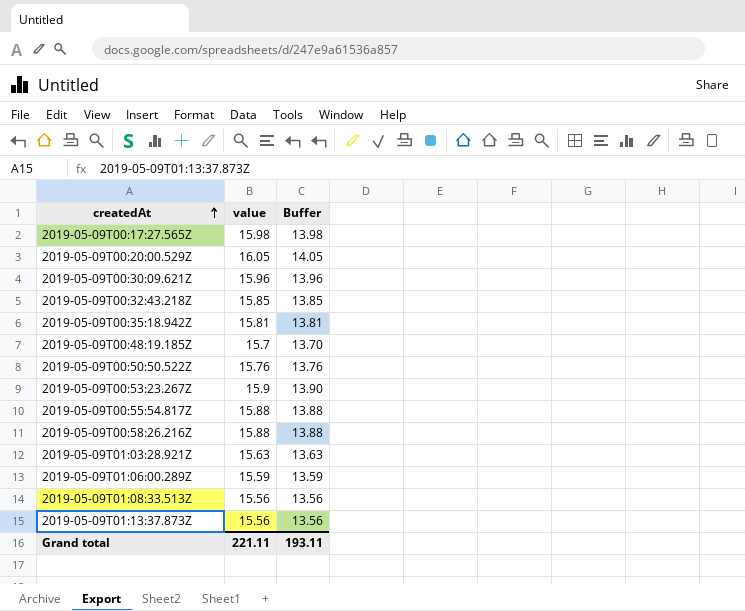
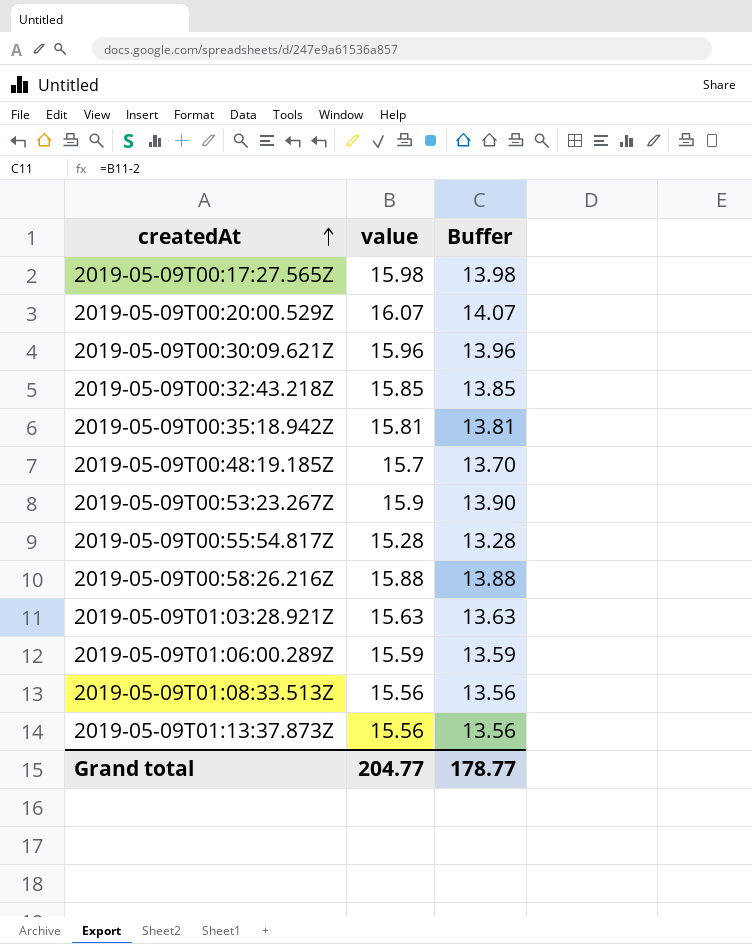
row 2019-05-09T00:50:50.522Z: 15.76 | 13.76 -> none
2019-05-09T00:20:00.529Z | value: 16.05 -> 16.07
2019-05-09T00:20:00.529Z | Buffer: 14.05 -> 14.07
2019-05-09T00:55:54.817Z | value: 15.88 -> 15.28
2019-05-09T00:55:54.817Z | Buffer: 13.88 -> 13.28
Grand total | value: 221.11 -> 204.77
Grand total | Buffer: 193.11 -> 178.77

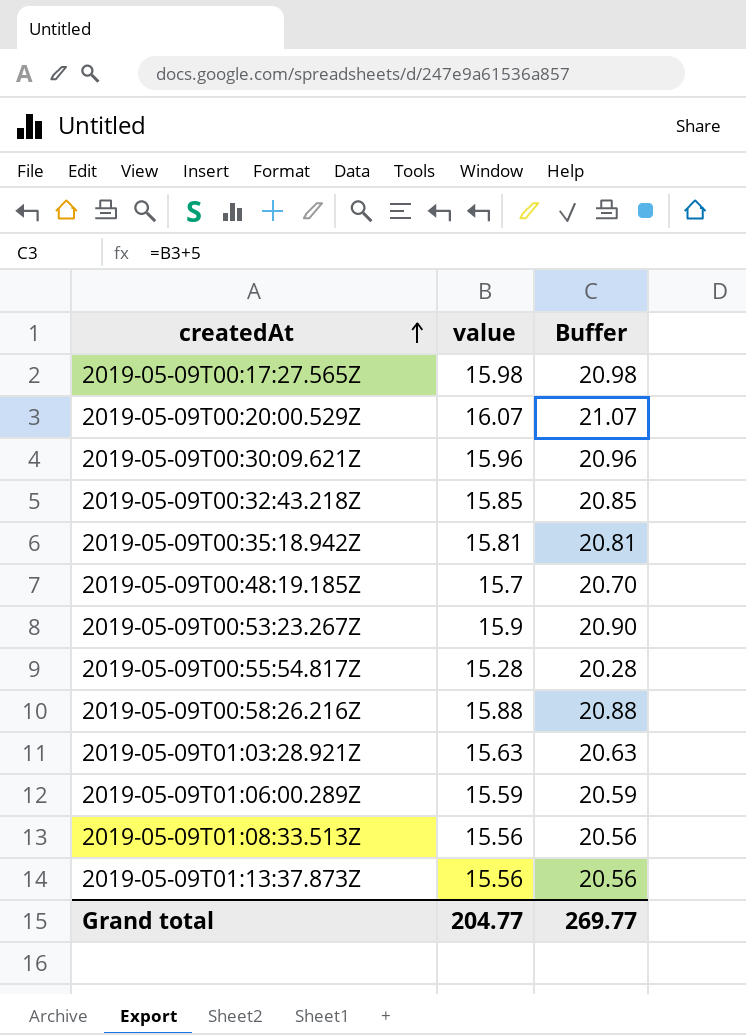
column Buffer | formula: [value] - 2 -> [value] + 5
Grand total | Buffer: 178.77 -> 269.77

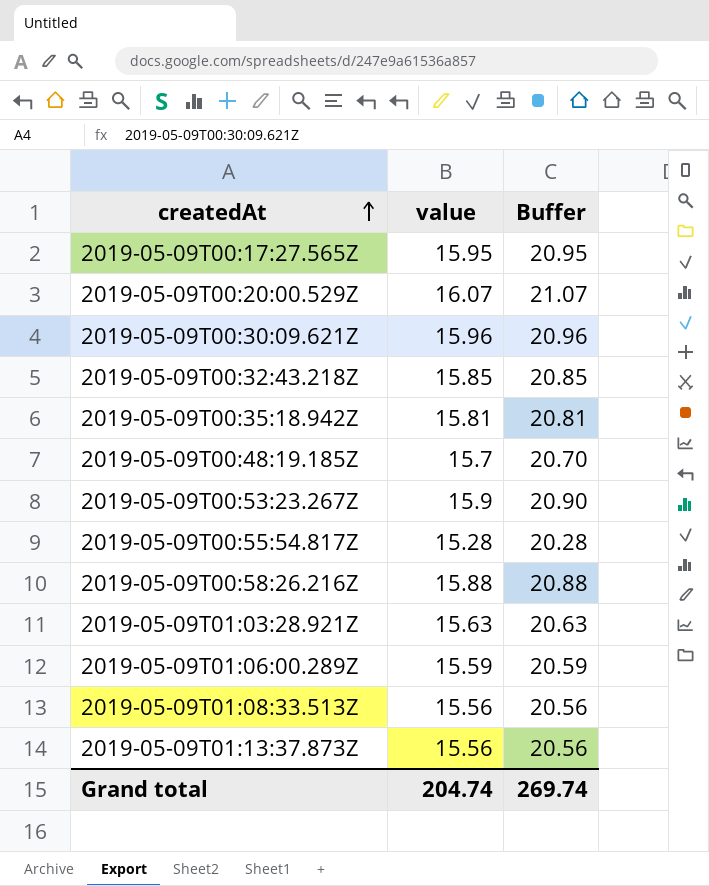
2019-05-09T00:17:27.565Z | value: 15.98 -> 15.95
2019-05-09T00:17:27.565Z | Buffer: 20.98 -> 20.95
Grand total | value: 204.77 -> 204.74
Grand total | Buffer: 269.77 -> 269.74

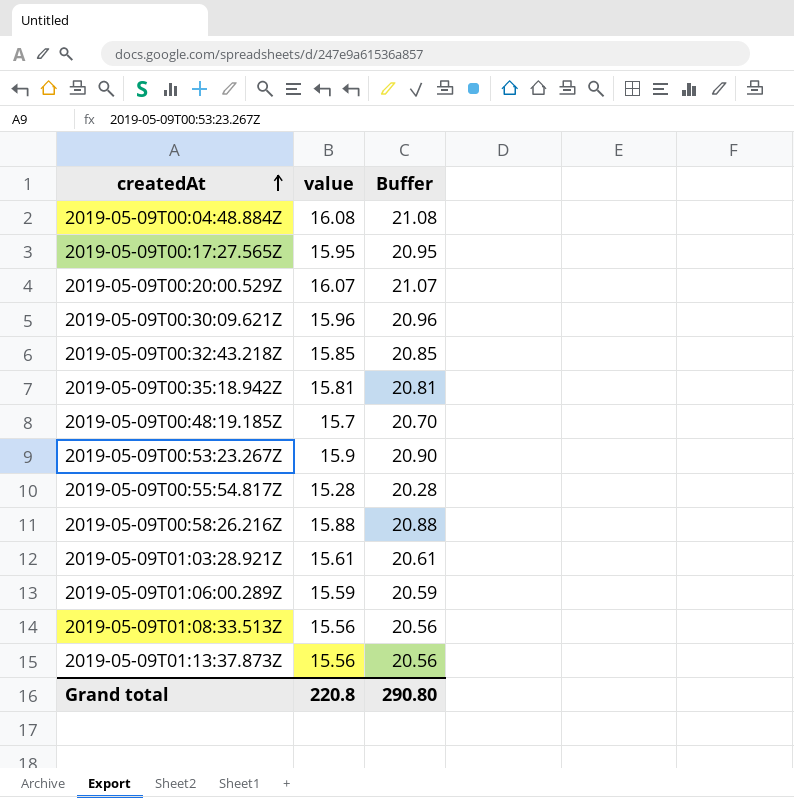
row 2019-05-09T00:04:48.884Z: none -> 16.08 | 21.08
2019-05-09T01:03:28.921Z | value: 15.63 -> 15.61
2019-05-09T01:03:28.921Z | Buffer: 20.63 -> 20.61
Grand total | value: 204.74 -> 220.8
Grand total | Buffer: 269.74 -> 290.80

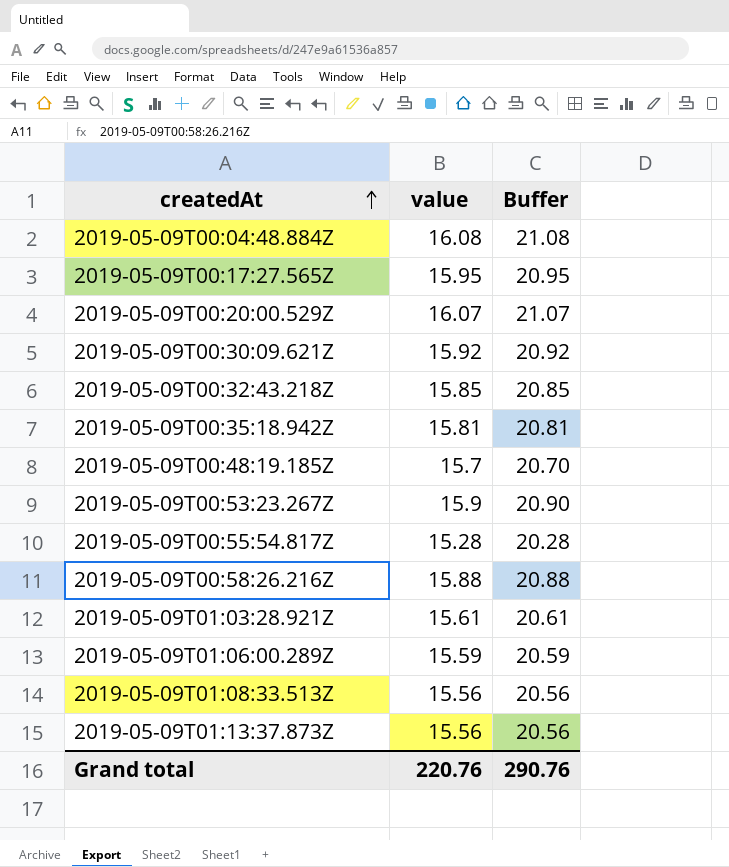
2019-05-09T00:30:09.621Z | value: 15.96 -> 15.92
2019-05-09T00:30:09.621Z | Buffer: 20.96 -> 20.92
Grand total | value: 220.8 -> 220.76
Grand total | Buffer: 290.80 -> 290.76

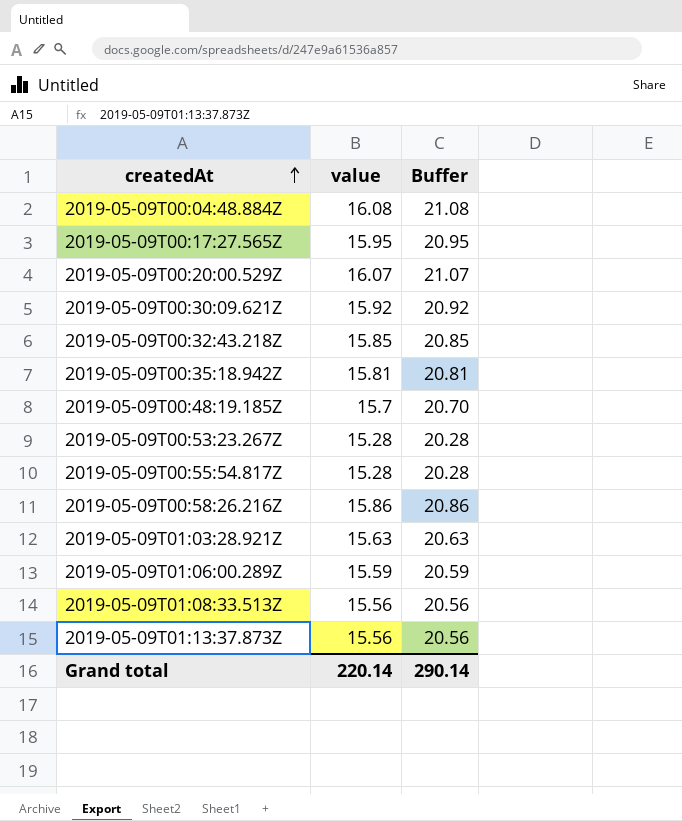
2019-05-09T00:53:23.267Z | value: 15.9 -> 15.28
2019-05-09T00:53:23.267Z | Buffer: 20.90 -> 20.28
2019-05-09T00:58:26.216Z | value: 15.88 -> 15.86
2019-05-09T00:58:26.216Z | Buffer: 20.88 -> 20.86
2019-05-09T01:03:28.921Z | value: 15.61 -> 15.63
2019-05-09T01:03:28.921Z | Buffer: 20.61 -> 20.63
Grand total | value: 220.76 -> 220.14
Grand total | Buffer: 290.76 -> 290.14

